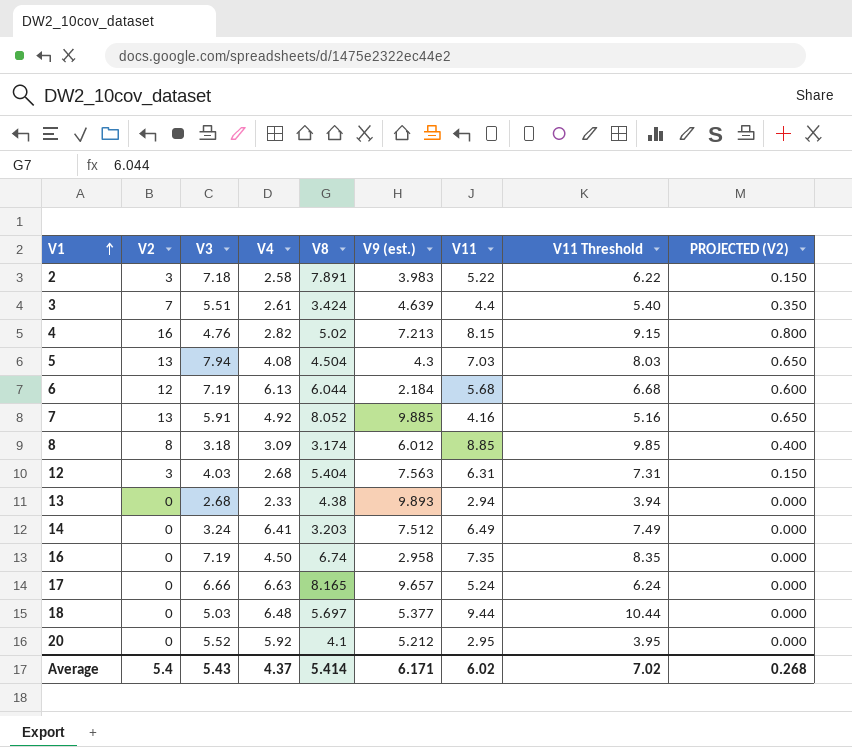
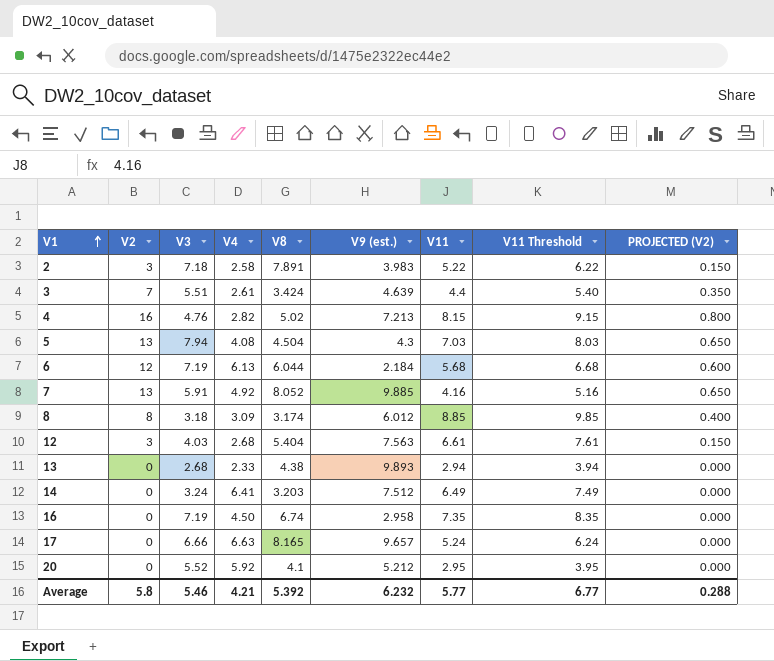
row 18: 0 | 5.03 | 6.48 | 5.697 | 5.377 | 9.44 | 10.44 | 0.000 -> none
12 | V11: 6.31 -> 6.61
12 | V11 Threshold: 7.31 -> 7.61
Average | V2: 5.4 -> 5.8
Average | V3: 5.43 -> 5.46
Average | V4: 4.37 -> 4.21
Average | V8: 5.414 -> 5.392
Average | V9 (est.): 6.171 -> 6.232
Average | V11: 6.02 -> 5.77
Average | V11 Threshold: 7.02 -> 6.77
Average | PROJECTED (V2): 0.268 -> 0.288

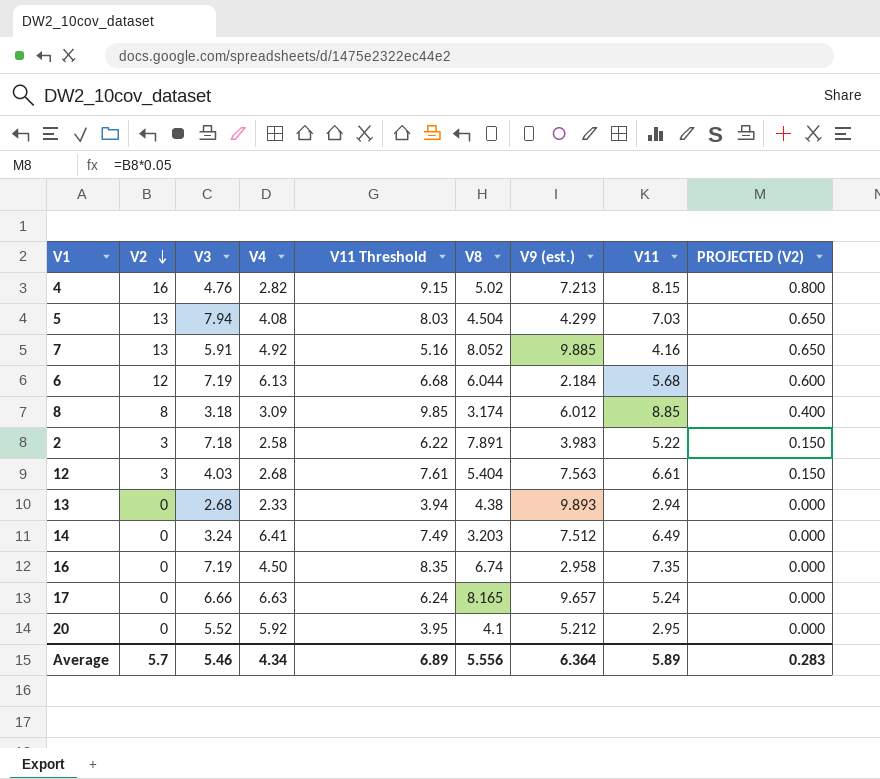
row order: V1 ascending -> V2 descending
column V11 Threshold | position: 8 -> 5
row 3: 7 | 5.51 | 2.61 | 3.424 | 4.639 | 4.4 | 5.40 | 0.350 -> none
5 | V9 (est.): 4.3 -> 4.299
Average | V2: 5.8 -> 5.7
Average | V4: 4.21 -> 4.34
Average | V11 Threshold: 6.77 -> 6.89
Average | V8: 5.392 -> 5.556
Average | V9 (est.): 6.232 -> 6.364
Average | V11: 5.77 -> 5.89
Average | PROJECTED (V2): 0.288 -> 0.283

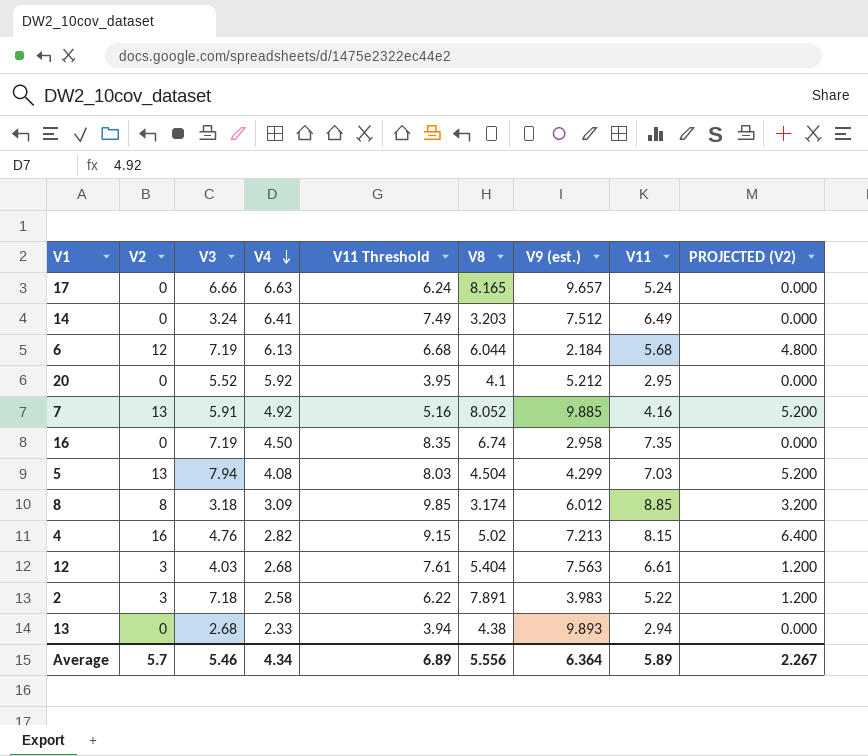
row order: V2 descending -> V4 descending
column PROJECTED (V2) | formula: [V2] * 0.05 -> [V2] * 0.4
Average | PROJECTED (V2): 0.283 -> 2.267

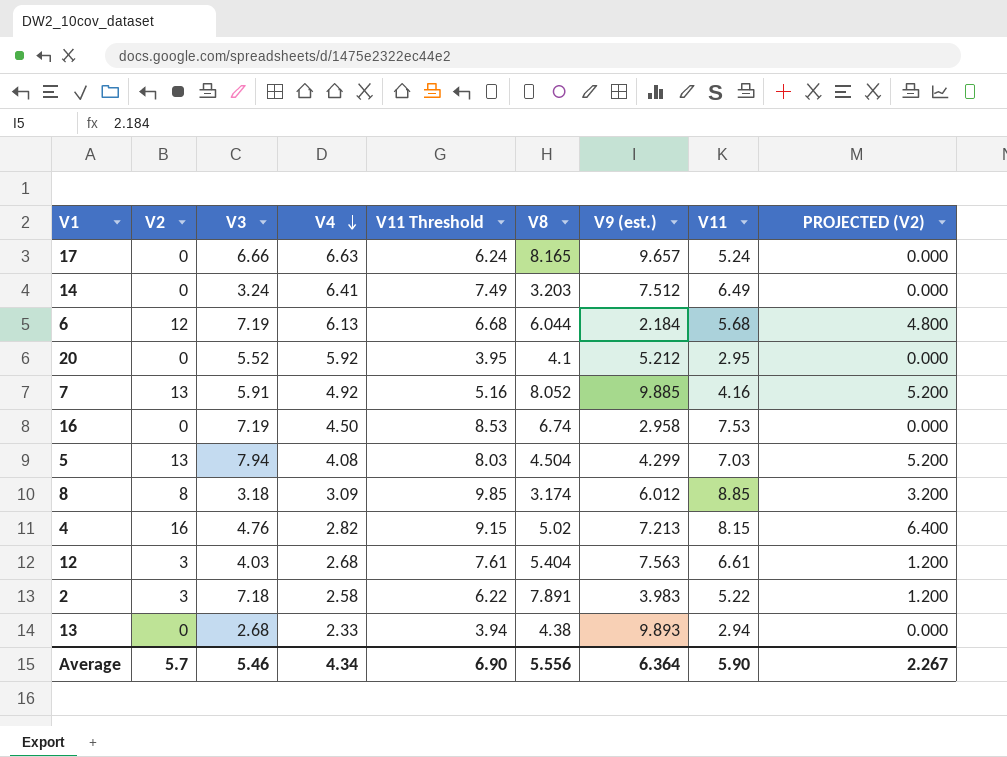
16 | V11 Threshold: 8.35 -> 8.53
16 | V11: 7.35 -> 7.53
Average | V11 Threshold: 6.89 -> 6.90
Average | V11: 5.89 -> 5.90

